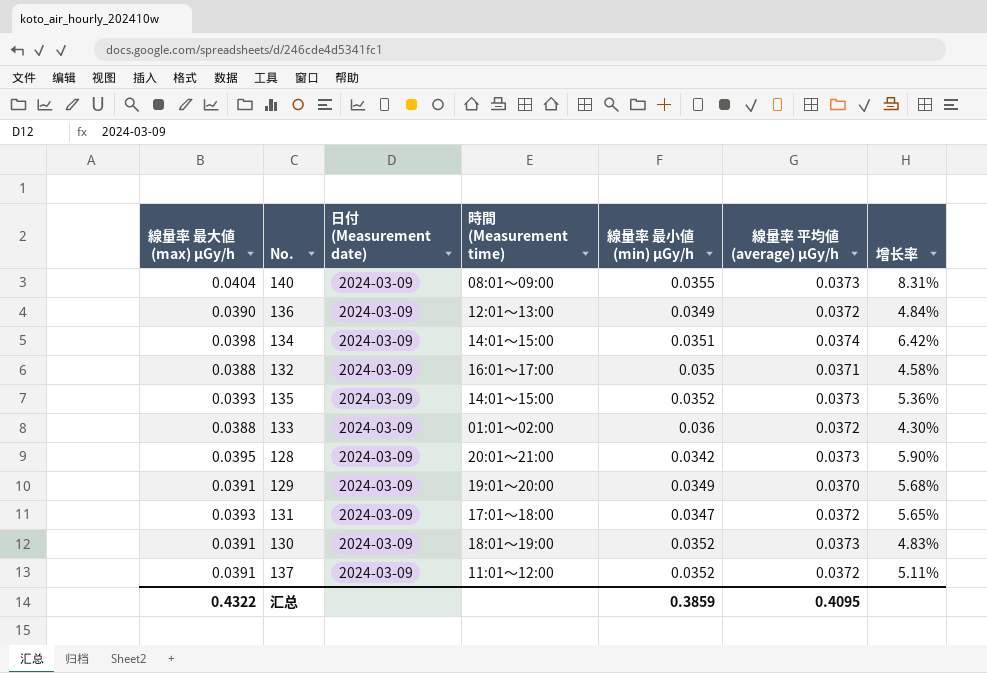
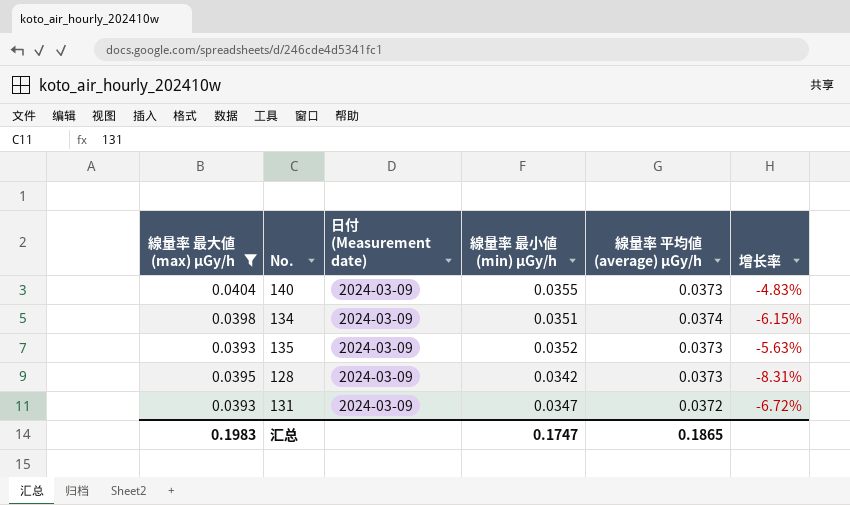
filter: none -> 線量率 最大値 (max) μGy/h >= 0.0393
column 時間 (Measurement time) | position: 4 -> none
column 增长率 | formula: ([線量率 最大値 (max) μGy/h] - [線量率 平均値 (average) μGy/h]) / [線量率 平均値 (average) μGy/h] -> ([線量率 最小値 (min) μGy/h] - [線量率 平均値 (average) μGy/h]) / [線量率 平均値 (average) μGy/h]
汇总 | 線量率 最大値 (max) μGy/h: 0.4322 -> 0.1983
汇总 | 線量率 最小値 (min) μGy/h: 0.3859 -> 0.1747
汇总 | 線量率 平均値 (average) μGy/h: 0.4095 -> 0.1865

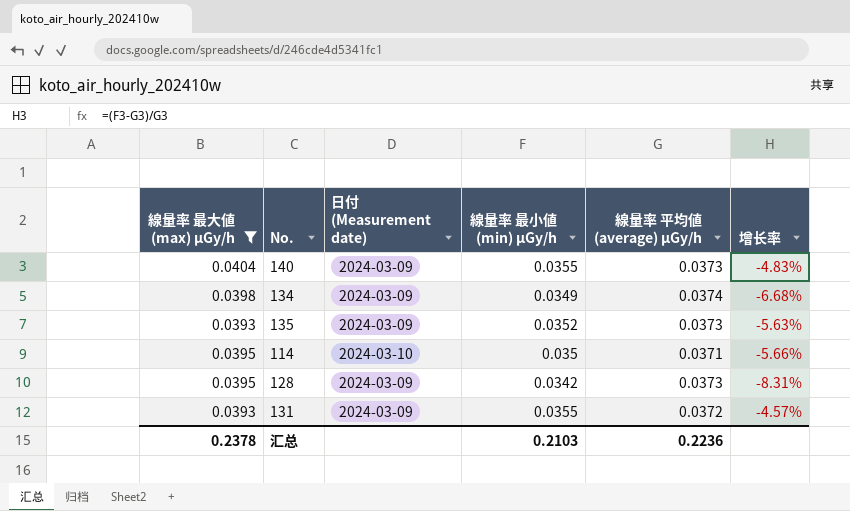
134 | 線量率 最小値 (min) μGy/h: 0.0351 -> 0.0349
134 | 增长率: -6.15% -> -6.68%
row 114: none -> 0.0395 | 2024-03-10 | 0.035 | 0.0371 | -5.66%
131 | 線量率 最小値 (min) μGy/h: 0.0347 -> 0.0355
131 | 增长率: -6.72% -> -4.57%
汇总 | 線量率 最大値 (max) μGy/h: 0.1983 -> 0.2378
汇总 | 線量率 最小値 (min) μGy/h: 0.1747 -> 0.2103
汇总 | 線量率 平均値 (average) μGy/h: 0.1865 -> 0.2236

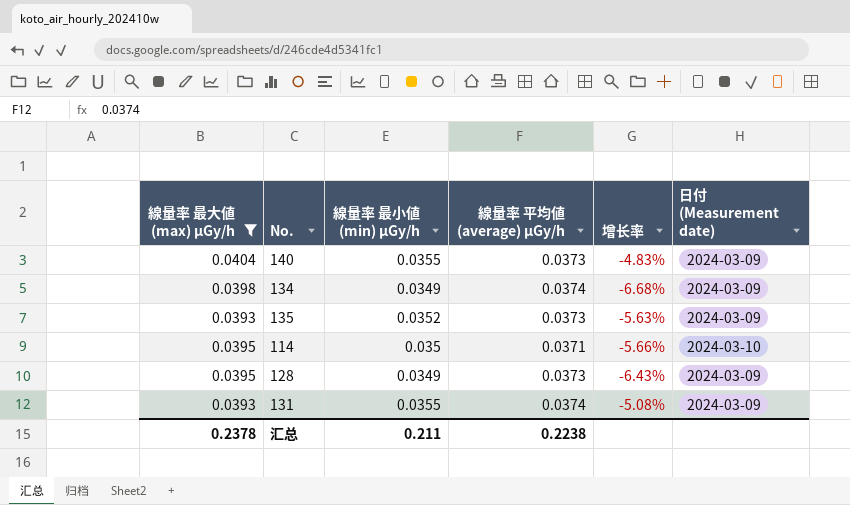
column 日付 (Measurement date) | position: 3 -> 6
128 | 線量率 最小値 (min) μGy/h: 0.0342 -> 0.0349
128 | 增长率: -8.31% -> -6.43%
131 | 線量率 平均値 (average) μGy/h: 0.0372 -> 0.0374
131 | 增长率: -4.57% -> -5.08%
汇总 | 線量率 最小値 (min) μGy/h: 0.2103 -> 0.211
汇总 | 線量率 平均値 (average) μGy/h: 0.2236 -> 0.2238

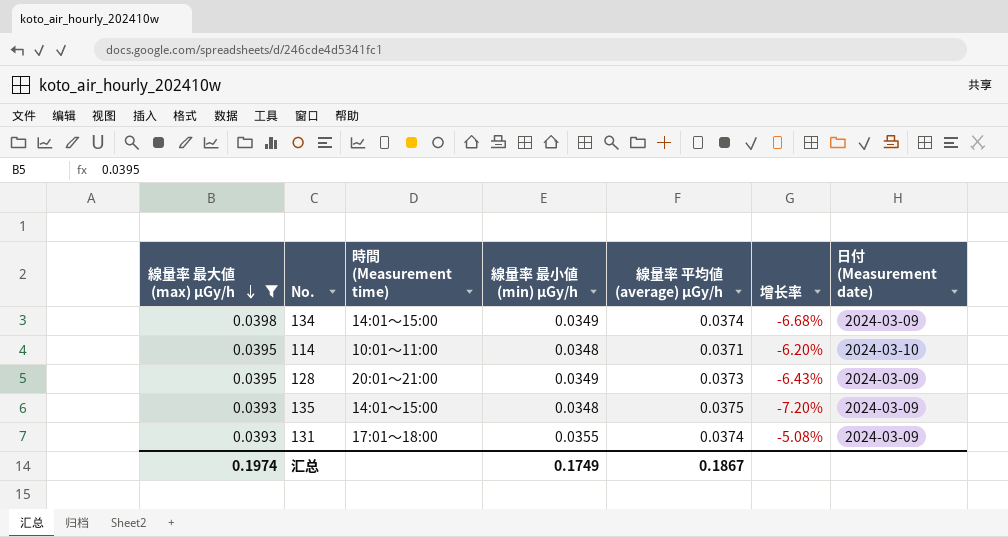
row order: none -> 線量率 最大値 (max) μGy/h descending
column 時間 (Measurement time) | position: none -> 3
row 140: 0.0404 | 0.0355 | 0.0373 | -4.83% | 2024-03-09 -> none
114 | 線量率 最小値 (min) μGy/h: 0.035 -> 0.0348
114 | 增长率: -5.66% -> -6.20%
135 | 線量率 最小値 (min) μGy/h: 0.0352 -> 0.0348
135 | 線量率 平均値 (average) μGy/h: 0.0373 -> 0.0375
135 | 增长率: -5.63% -> -7.20%
汇总 | 線量率 最大値 (max) μGy/h: 0.2378 -> 0.1974
汇总 | 線量率 最小値 (min) μGy/h: 0.211 -> 0.1749
汇总 | 線量率 平均値 (average) μGy/h: 0.2238 -> 0.1867

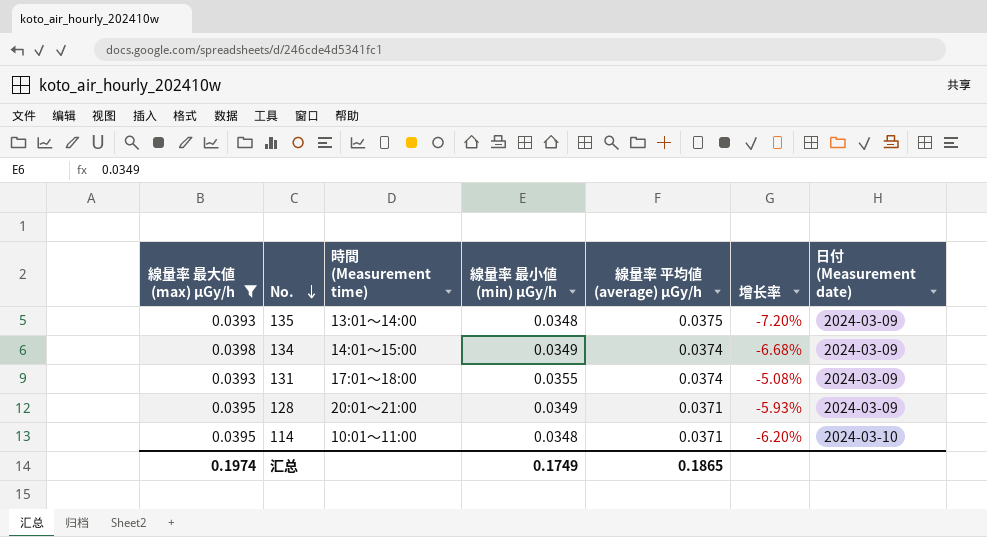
row order: 線量率 最大値 (max) μGy/h descending -> No. descending
135 | 時間 (Measurement time): 14:01～15:00 -> 13:01～14:00
128 | 線量率 平均値 (average) μGy/h: 0.0373 -> 0.0371
128 | 增长率: -6.43% -> -5.93%
汇总 | 線量率 平均値 (average) μGy/h: 0.1867 -> 0.1865

